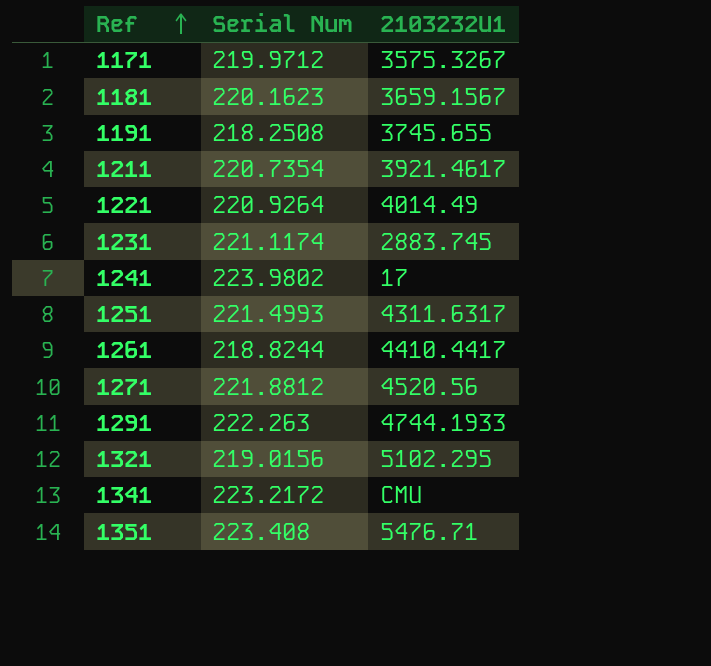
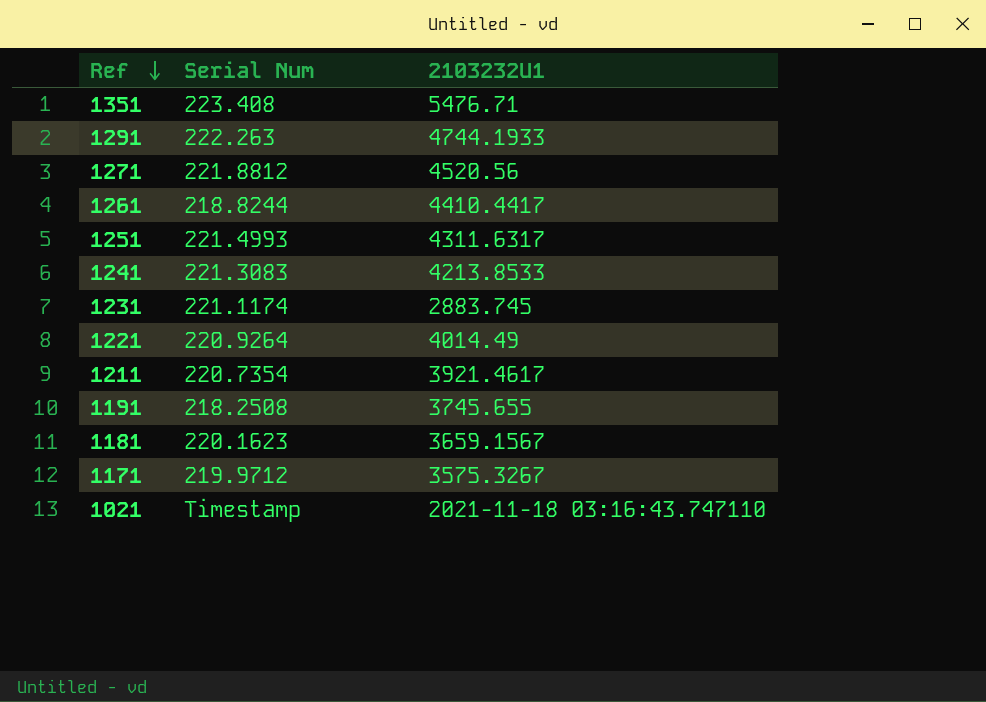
row order: Ref ascending -> Ref descending
row 1321: 219.0156 | 5102.295 -> none
row 1341: 223.2172 | CMU -> none
1241 | Serial Num: 223.9802 -> 221.3083
1241 | 2103232U1: 17 -> 4213.8533
row 1021: none -> Timestamp | 2021-11-18 03:16:43.747110

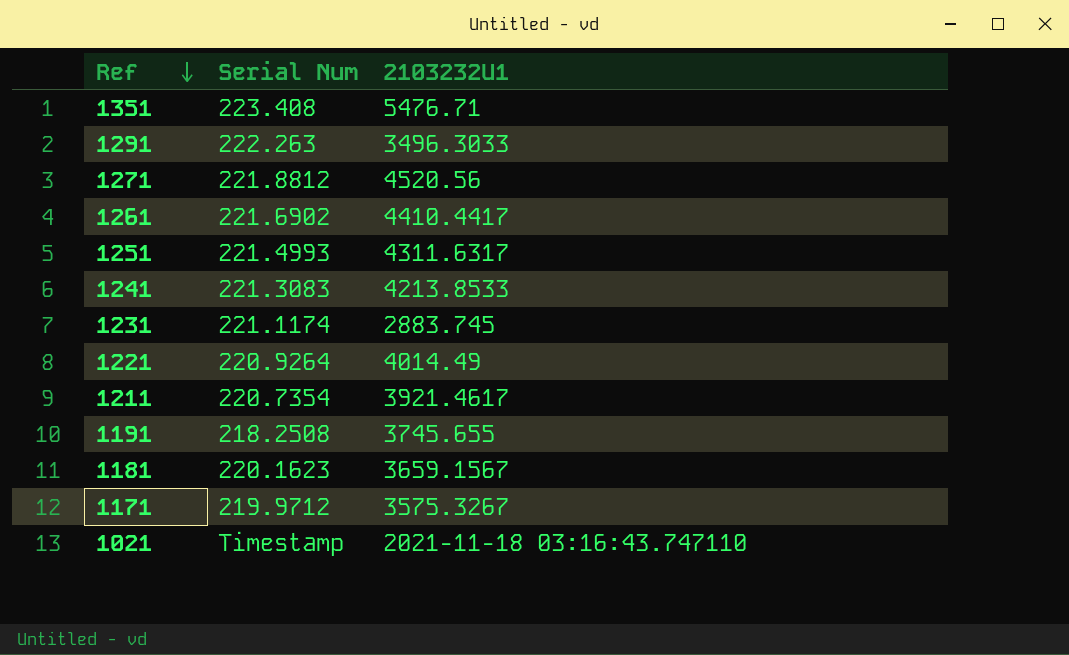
1291 | 2103232U1: 4744.1933 -> 3496.3033
1261 | Serial Num: 218.8244 -> 221.6902

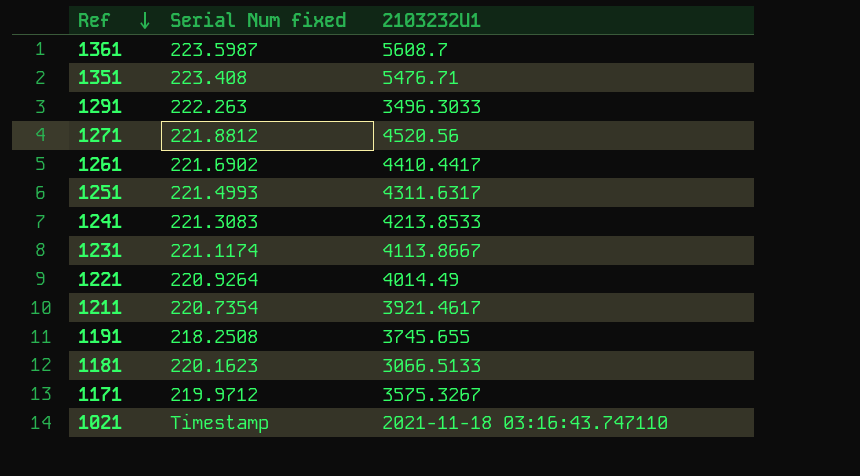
column name: Serial Num -> Serial Num fixed
row 1361: none -> 223.5987 | 5608.7
1231 | 2103232U1: 2883.745 -> 4113.8667
1181 | 2103232U1: 3659.1567 -> 3066.5133

